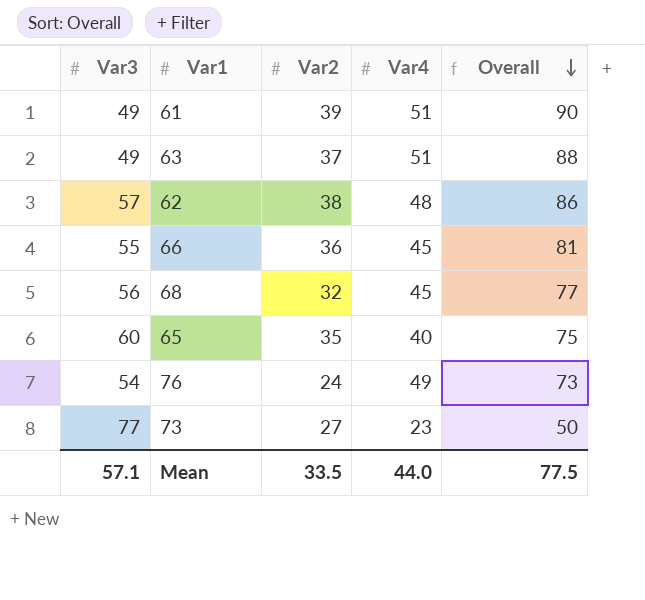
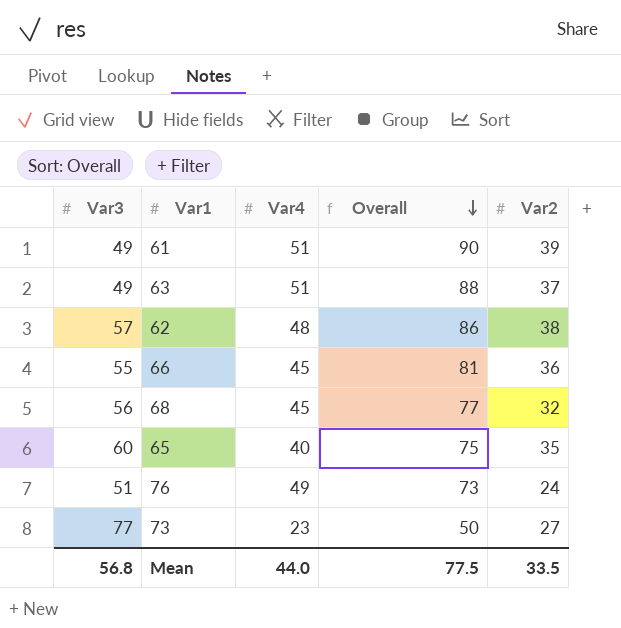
column Var2 | position: 3 -> 5
76 | Var3: 54 -> 51
Mean | Var3: 57.1 -> 56.8

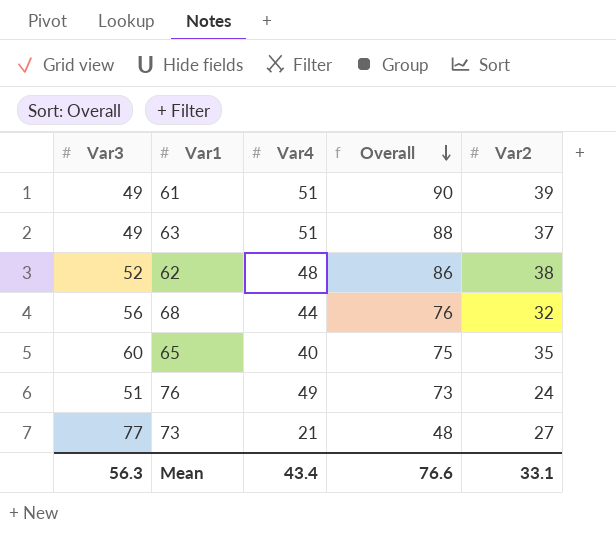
row 66: 55 | 45 | 81 | 36 -> none
62 | Var3: 57 -> 52
68 | Var4: 45 -> 44
68 | Overall: 77 -> 76
73 | Var4: 23 -> 21
73 | Overall: 50 -> 48
Mean | Var3: 56.8 -> 56.3
Mean | Var4: 44.0 -> 43.4
Mean | Overall: 77.5 -> 76.6
Mean | Var2: 33.5 -> 33.1

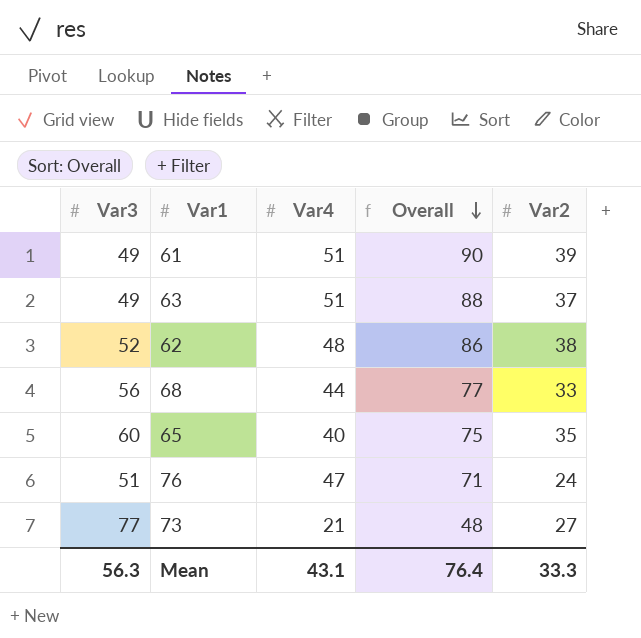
68 | Overall: 76 -> 77
68 | Var2: 32 -> 33
76 | Var4: 49 -> 47
76 | Overall: 73 -> 71
Mean | Var4: 43.4 -> 43.1
Mean | Overall: 76.6 -> 76.4
Mean | Var2: 33.1 -> 33.3

